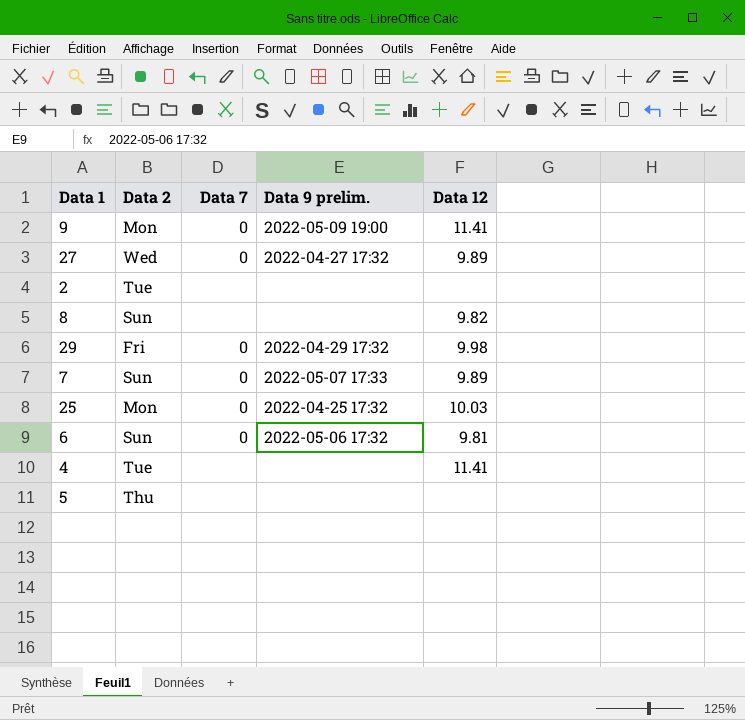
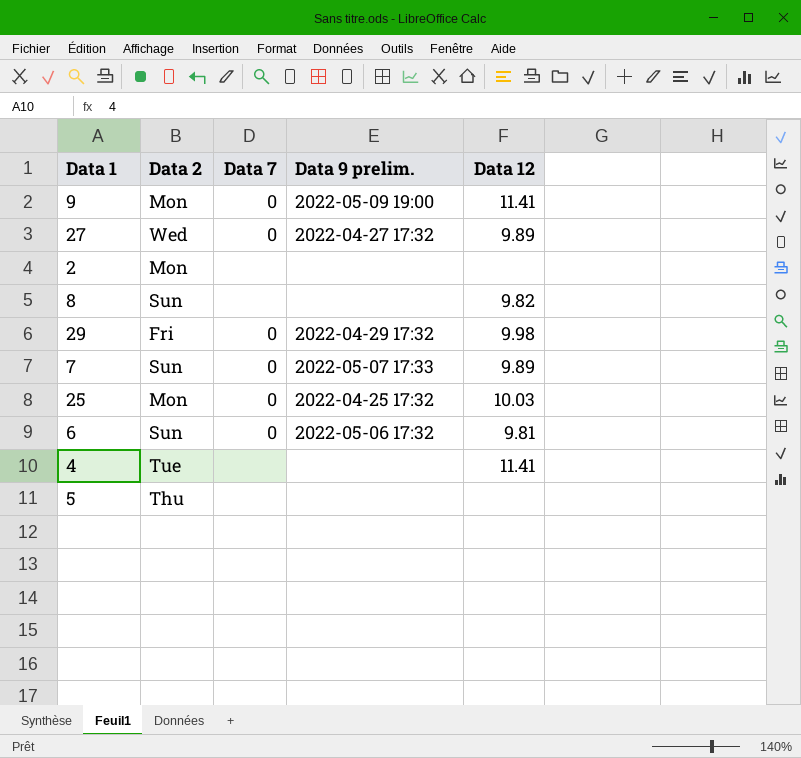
2 | Data 2: Tue -> Mon

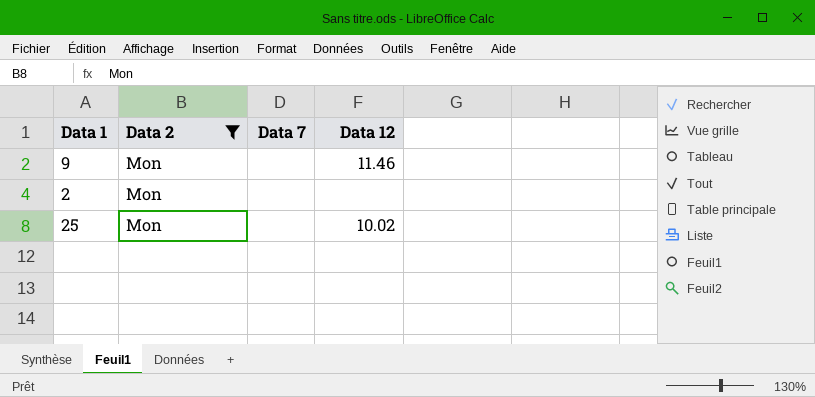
filter: none -> Data 2 = Mon
column Data 9 prelim. | position: 4 -> none
9 | Data 7: 0 -> none
9 | Data 12: 11.41 -> 11.46
25 | Data 7: 0 -> none
25 | Data 12: 10.03 -> 10.02

